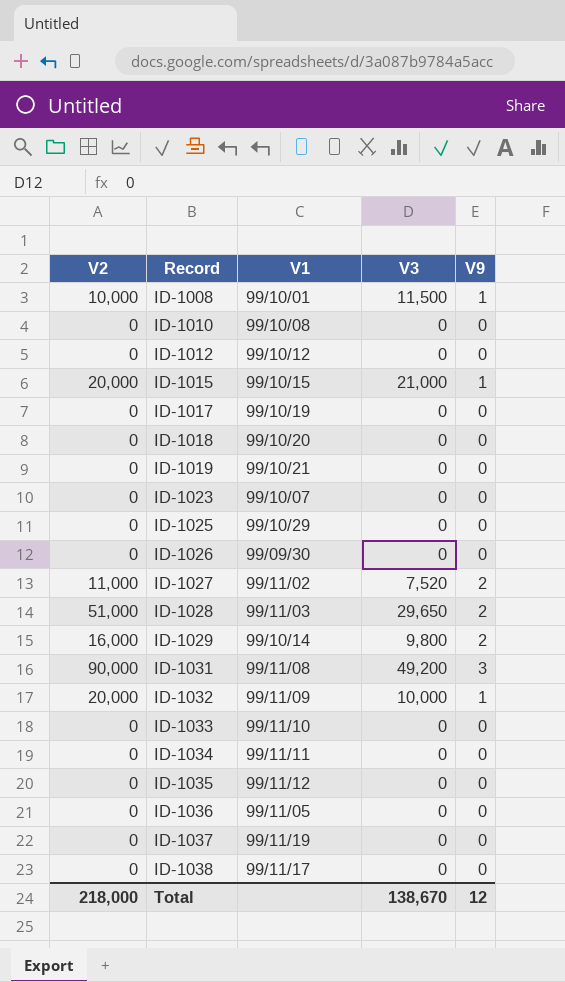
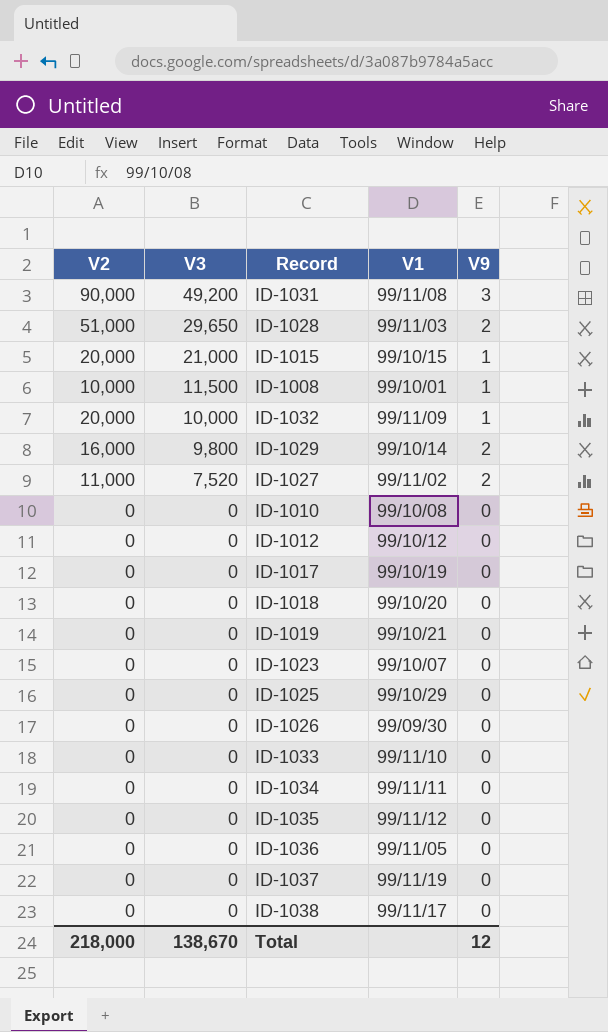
row order: Record ascending -> V3 descending
column V3 | position: 4 -> 2

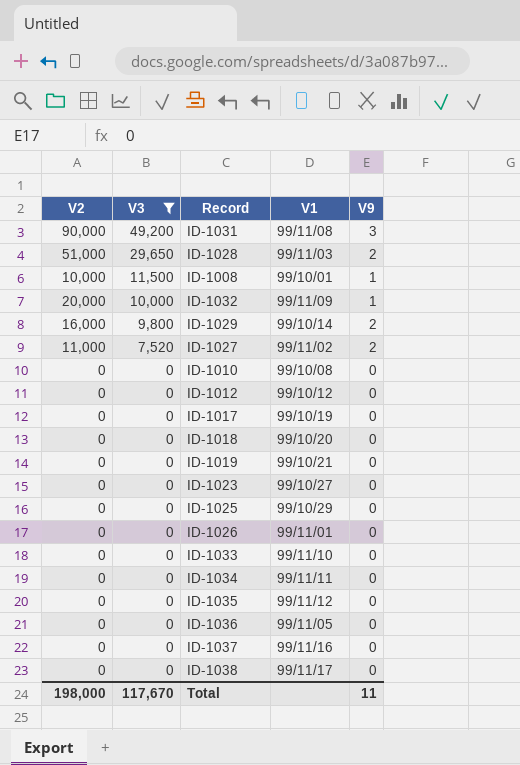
filter: none -> V3 != 21,000
ID-1023 | V1: 99/10/07 -> 99/10/27
ID-1026 | V1: 99/09/30 -> 99/11/01
ID-1037 | V1: 99/11/19 -> 99/11/16
Total | V2: 218,000 -> 198,000
Total | V3: 138,670 -> 117,670
Total | V9: 12 -> 11

